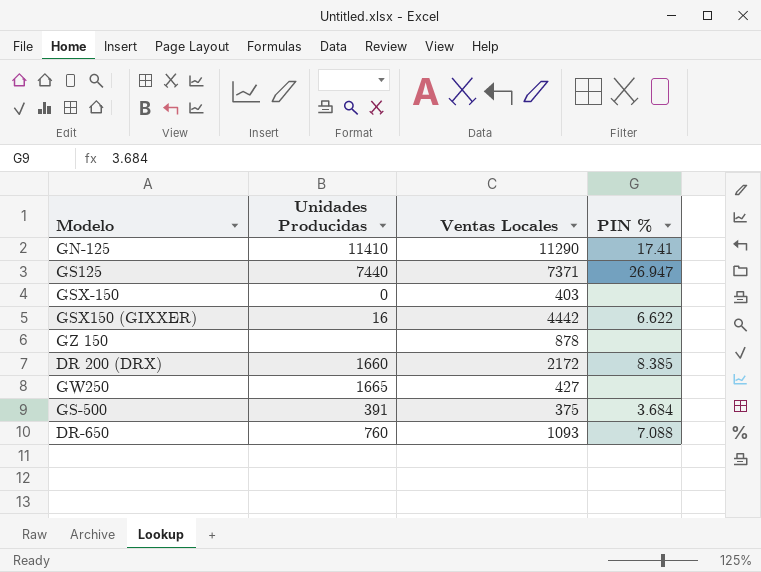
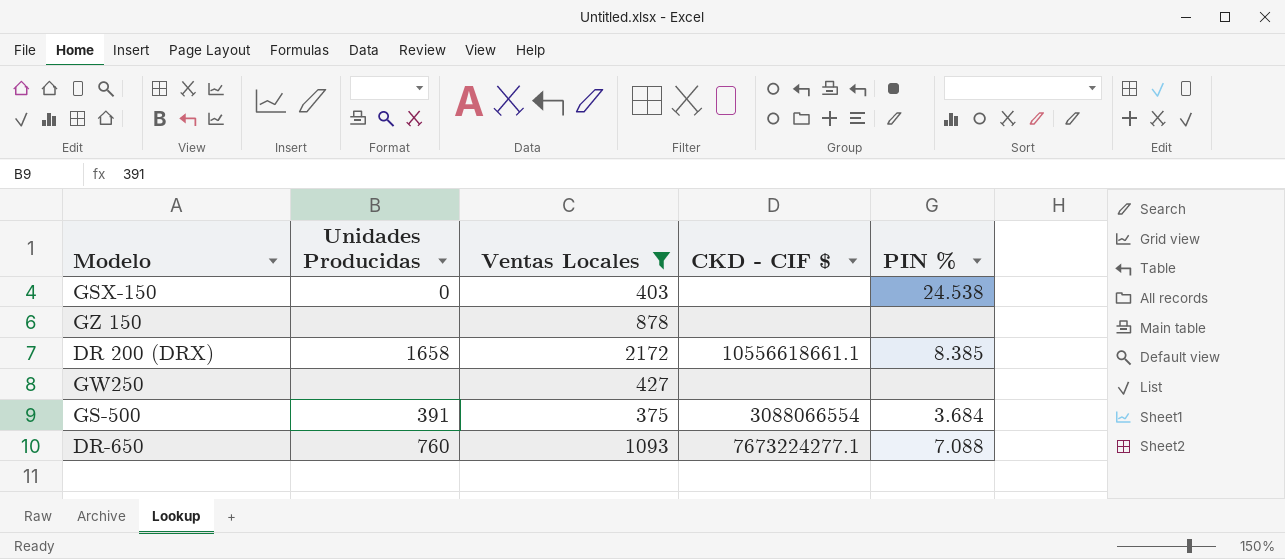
filter: none -> Ventas Locales <= 2172
column CKD - CIF $ | position: none -> 4
GSX-150 | PIN %: none -> 24.538
DR 200 (DRX) | Unidades Producidas: 1660 -> 1658
GW250 | Unidades Producidas: 1665 -> none

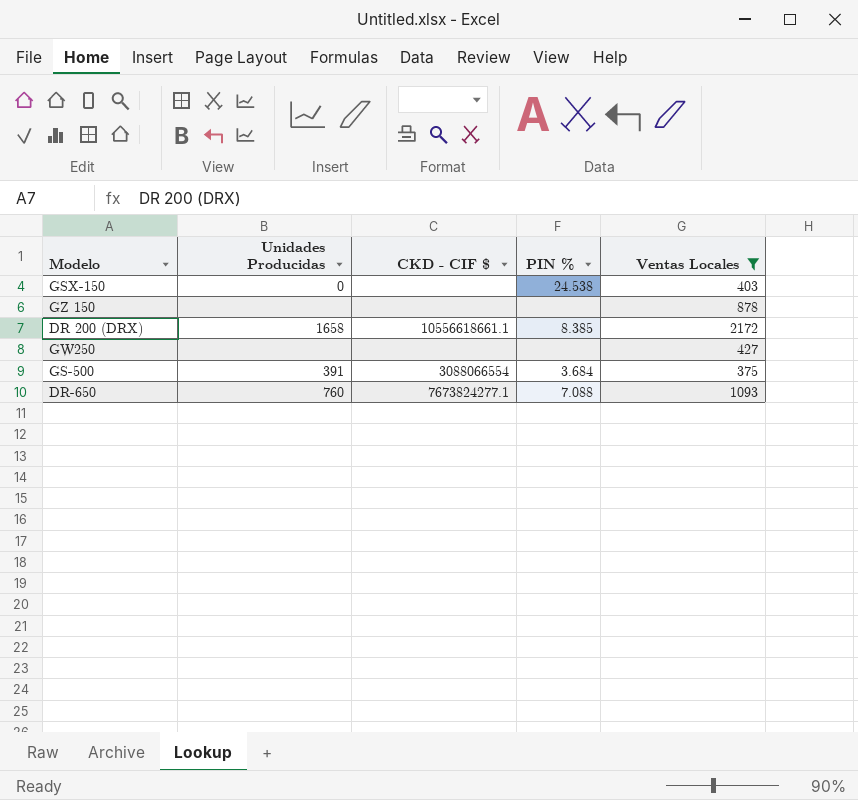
column Ventas Locales | position: 3 -> 5
DR-650 | CKD - CIF $: 7673224277.1 -> 7673824277.1

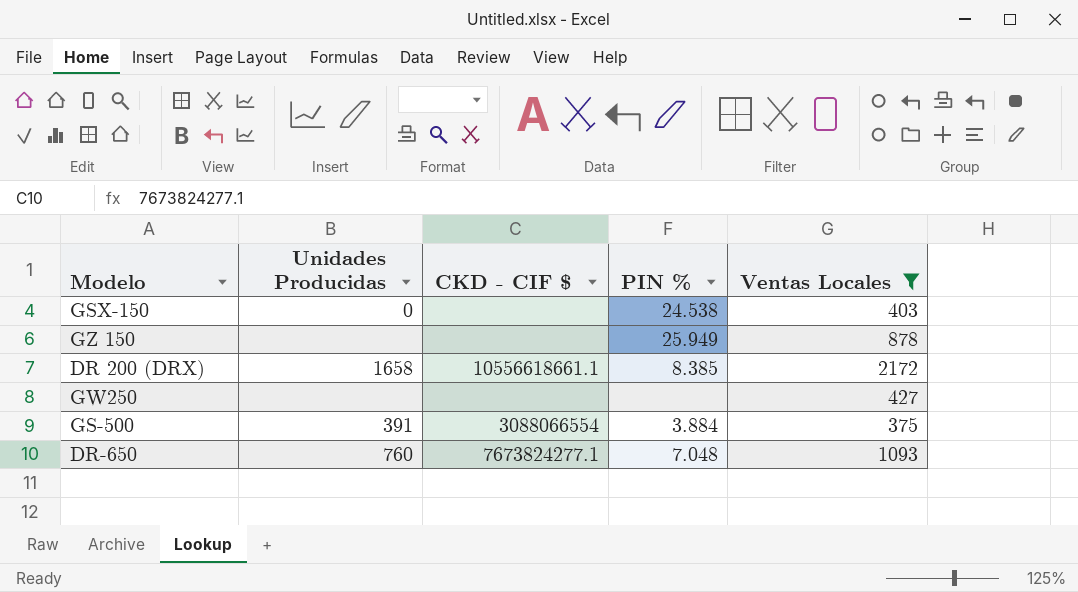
GZ 150 | PIN %: none -> 25.949
GS-500 | PIN %: 3.684 -> 3.884
DR-650 | PIN %: 7.088 -> 7.048

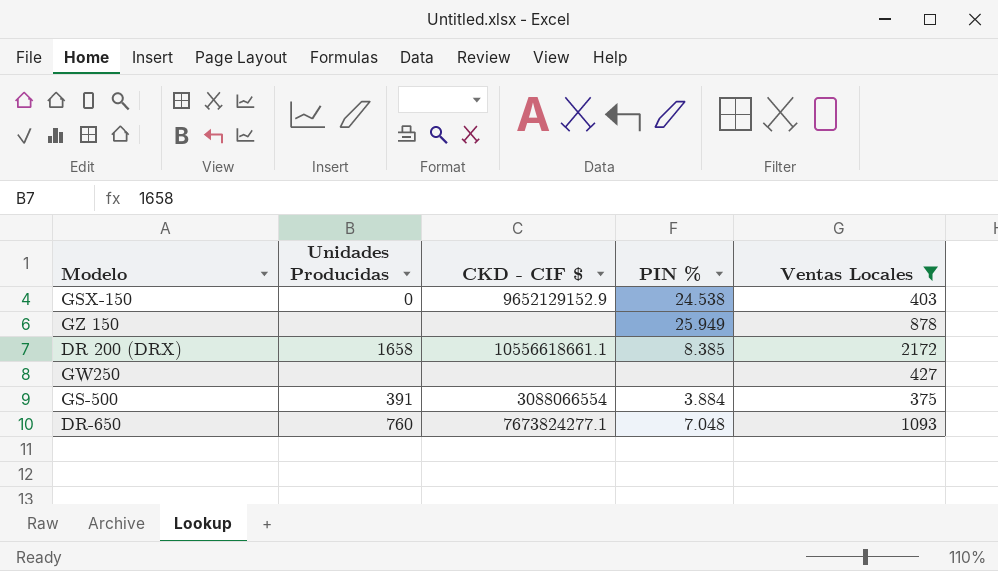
GSX-150 | CKD - CIF $: none -> 9652129152.9

